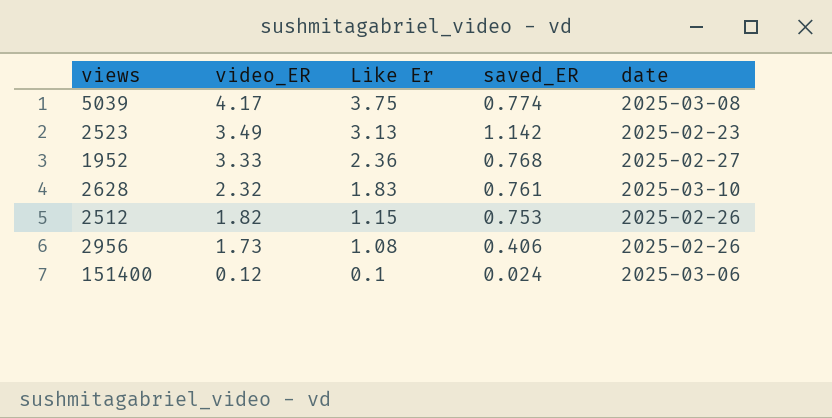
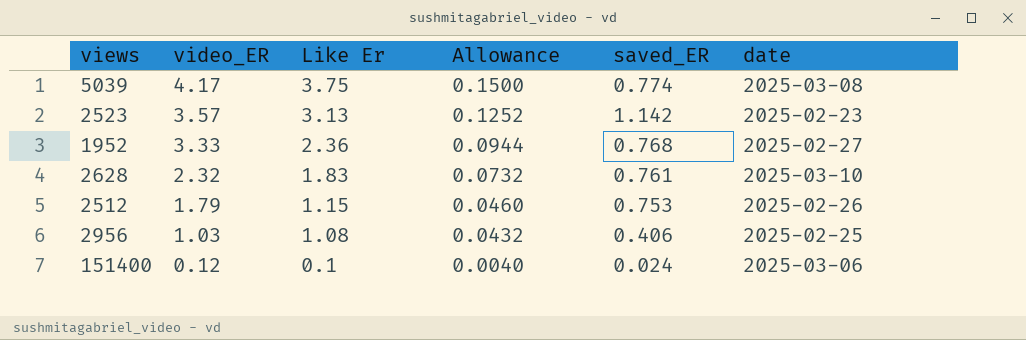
column Allowance | formula: none -> [Like Er] * 0.04
2523 | video_ER: 3.49 -> 3.57
2512 | video_ER: 1.82 -> 1.79
2956 | video_ER: 1.73 -> 1.03
2956 | date: 2025-02-26 -> 2025-02-25

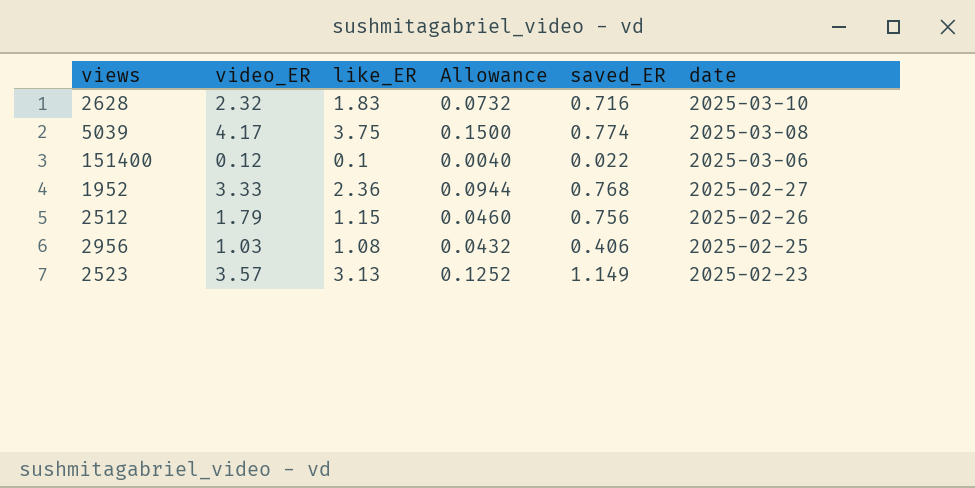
row order: video_ER descending -> date descending
column name: Like Er -> like_ER
2628 | saved_ER: 0.761 -> 0.716
151400 | saved_ER: 0.024 -> 0.022
2512 | saved_ER: 0.753 -> 0.756
2523 | saved_ER: 1.142 -> 1.149

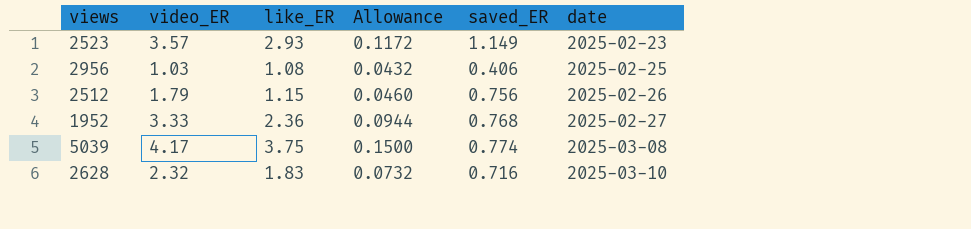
row order: date descending -> date ascending
row 151400: 0.12 | 0.1 | 0.0040 | 0.022 | 2025-03-06 -> none
2523 | like_ER: 3.13 -> 2.93
2523 | Allowance: 0.1252 -> 0.1172

